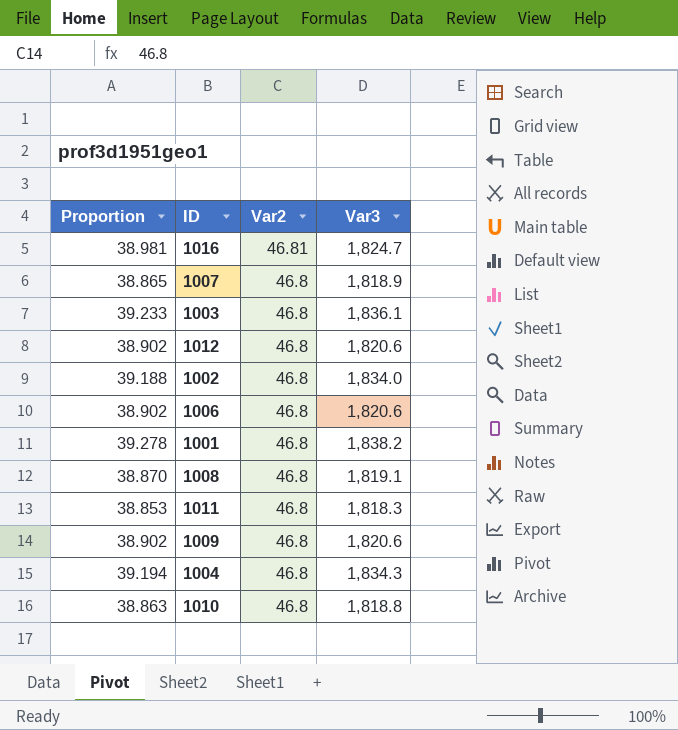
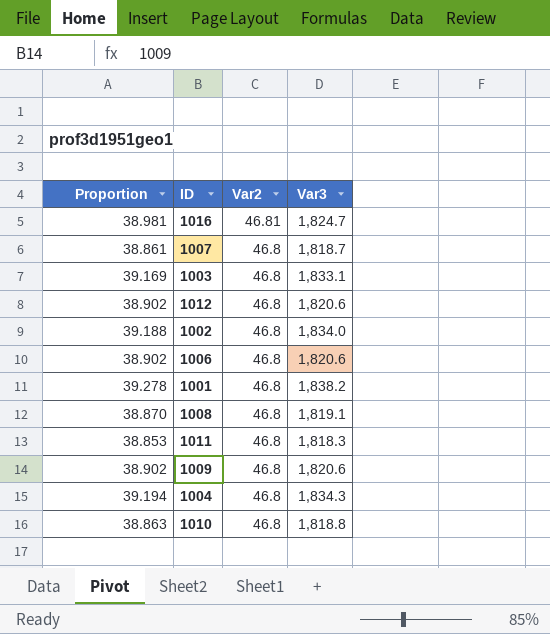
1007 | Proportion: 38.865 -> 38.861
1007 | Var3: 1,818.9 -> 1,818.7
1003 | Proportion: 39.233 -> 39.169
1003 | Var3: 1,836.1 -> 1,833.1

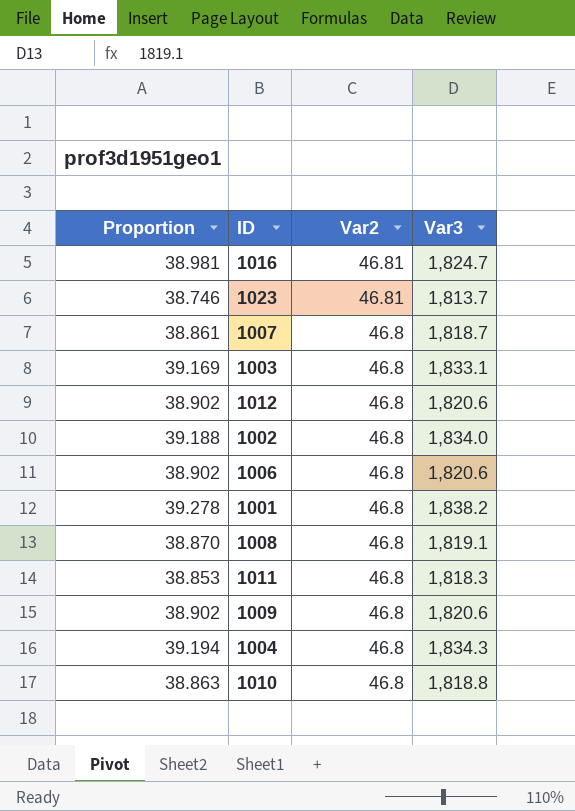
row 1023: none -> 38.746 | 46.81 | 1,813.7

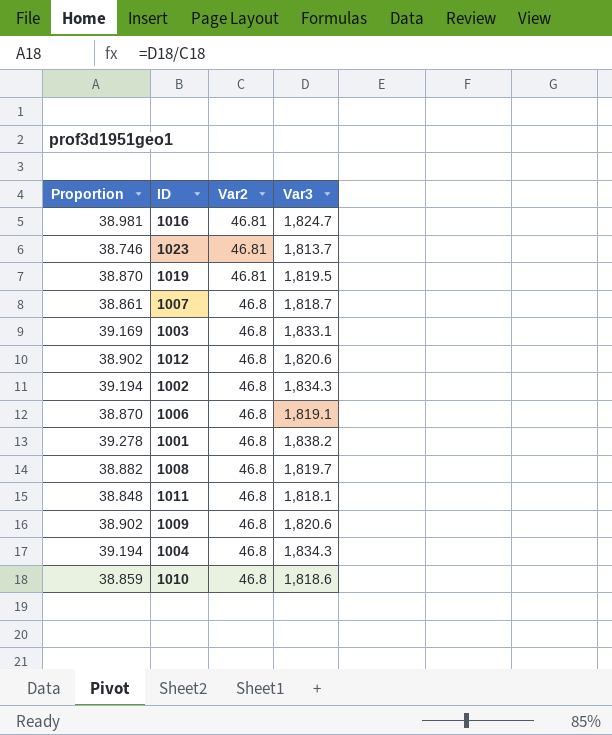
row 1019: none -> 38.870 | 46.81 | 1,819.5
1002 | Proportion: 39.188 -> 39.194
1002 | Var3: 1,834.0 -> 1,834.3
1006 | Proportion: 38.902 -> 38.870
1006 | Var3: 1,820.6 -> 1,819.1
1008 | Proportion: 38.870 -> 38.882
1008 | Var3: 1,819.1 -> 1,819.7
1011 | Proportion: 38.853 -> 38.848
1011 | Var3: 1,818.3 -> 1,818.1
1010 | Proportion: 38.863 -> 38.859
1010 | Var3: 1,818.8 -> 1,818.6

